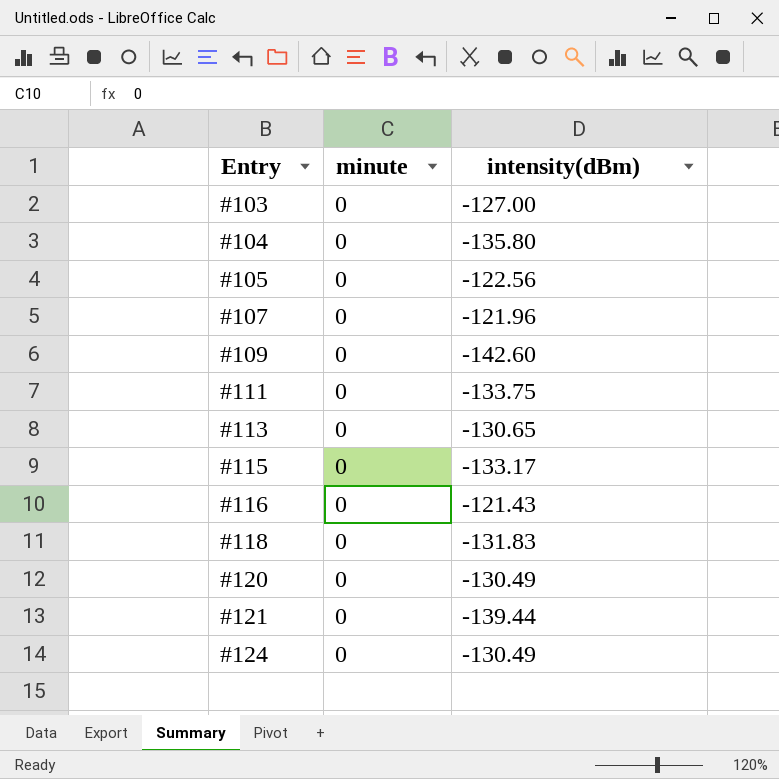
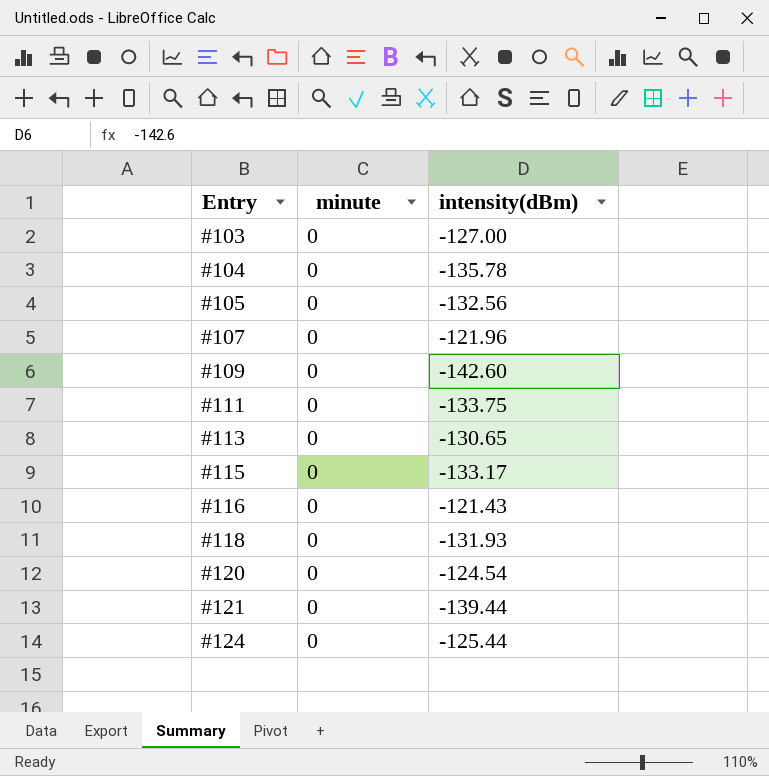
#104 | intensity(dBm): -135.80 -> -135.78
#105 | intensity(dBm): -122.56 -> -132.56
#118 | intensity(dBm): -131.83 -> -131.93
#120 | intensity(dBm): -130.49 -> -124.54
#124 | intensity(dBm): -130.49 -> -125.44

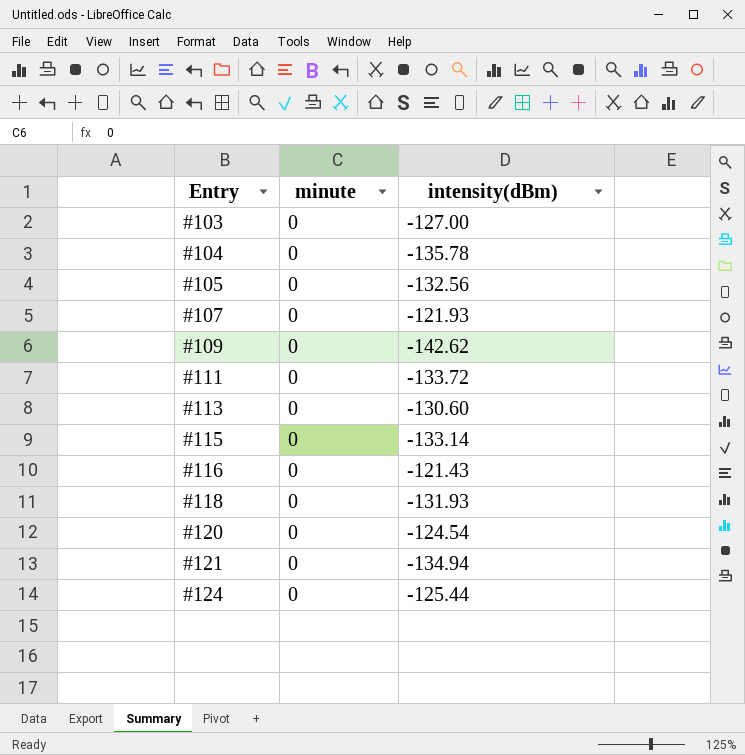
#107 | intensity(dBm): -121.96 -> -121.93
#109 | intensity(dBm): -142.60 -> -142.62
#111 | intensity(dBm): -133.75 -> -133.72
#113 | intensity(dBm): -130.65 -> -130.60
#115 | intensity(dBm): -133.17 -> -133.14
#121 | intensity(dBm): -139.44 -> -134.94

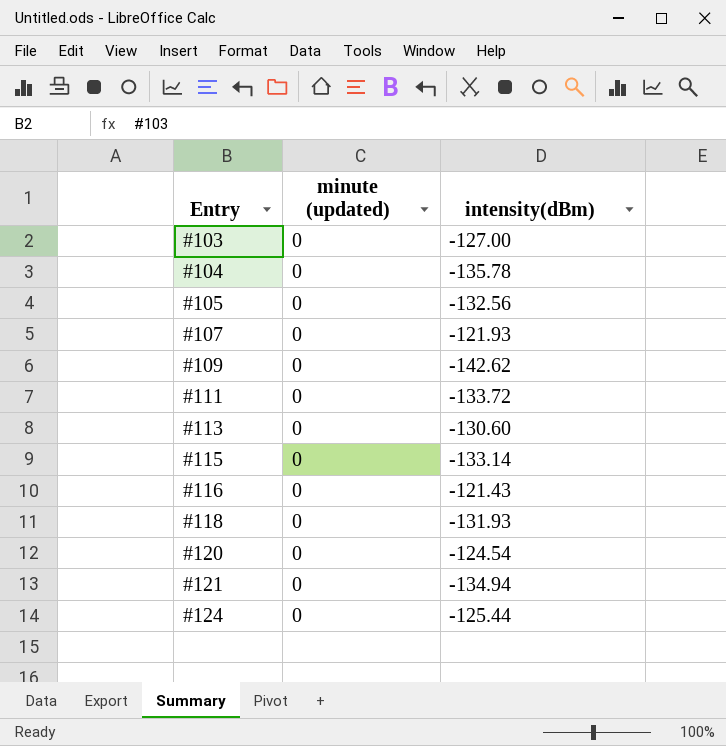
column name: minute -> minute (updated)

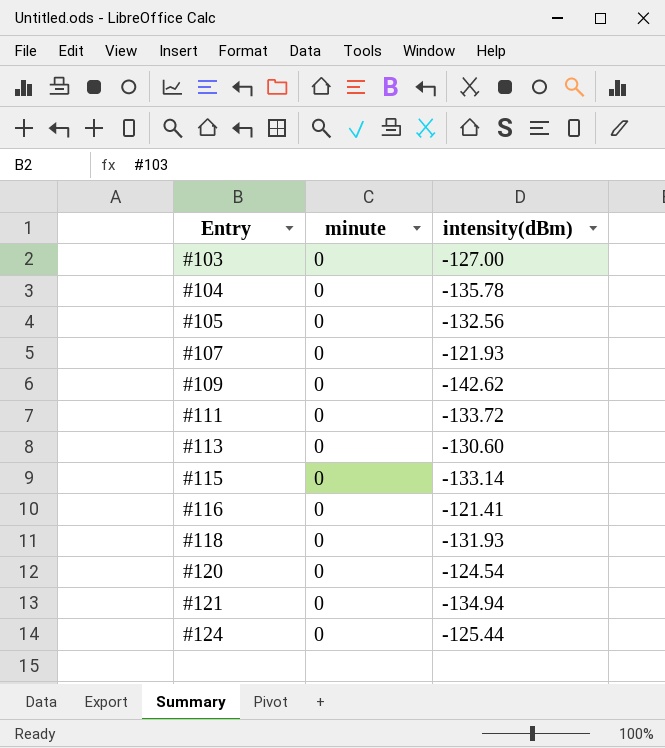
column name: minute (updated) -> minute
#116 | intensity(dBm): -121.43 -> -121.41

